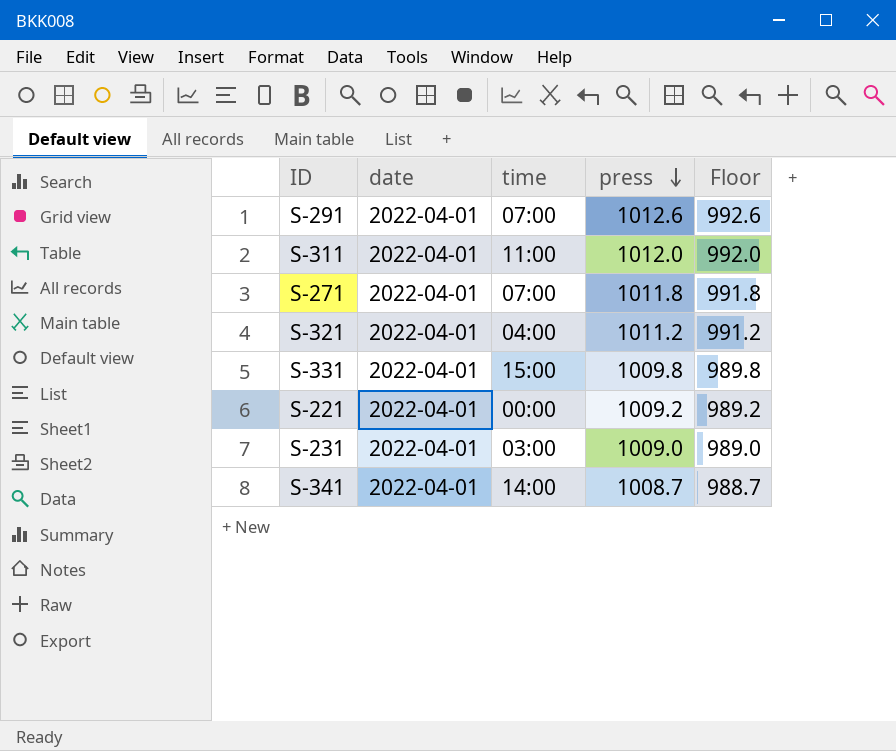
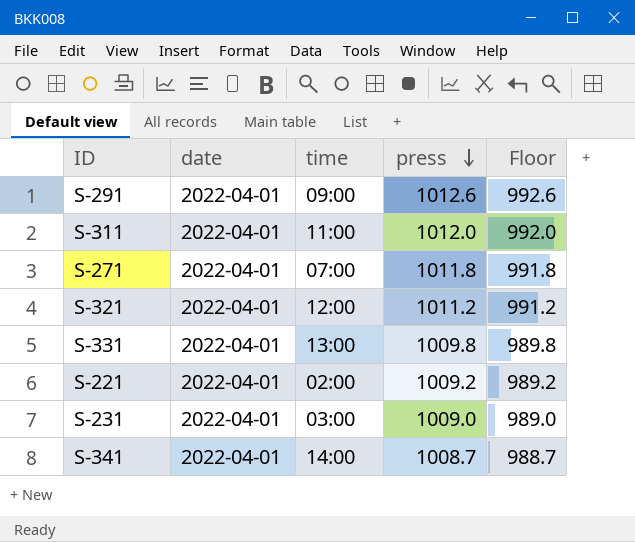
S-291 | time: 07:00 -> 09:00
S-321 | time: 04:00 -> 12:00
S-331 | time: 15:00 -> 13:00
S-221 | time: 00:00 -> 02:00

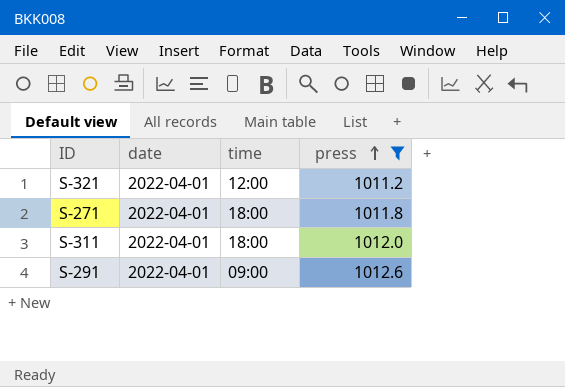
filter: none -> press >= 1011.2
row order: press descending -> press ascending
column Floor | formula: [press] - 20 -> none
S-271 | time: 07:00 -> 18:00
S-311 | time: 11:00 -> 18:00

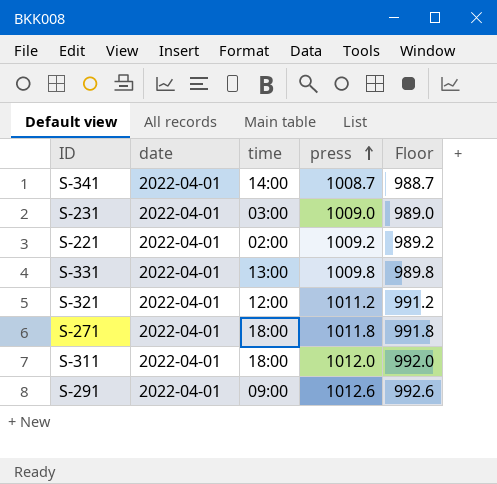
filter: press >= 1011.2 -> none
column Floor | formula: none -> [press] - 20

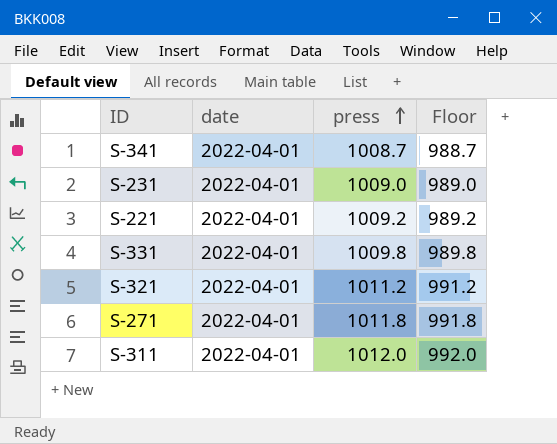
column time | position: 3 -> none
row S-291: 2022-04-01 | 09:00 | 1012.6 | 992.6 -> none

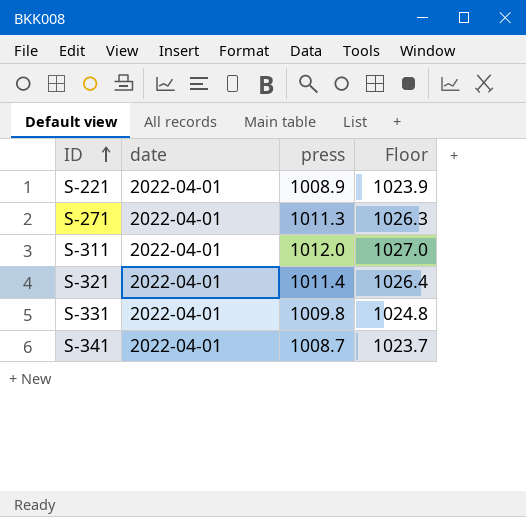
row order: press ascending -> ID ascending
column Floor | formula: [press] - 20 -> [press] + 15
row S-231: 2022-04-01 | 1009.0 | 989.0 -> none
S-221 | press: 1009.2 -> 1008.9
S-271 | press: 1011.8 -> 1011.3
S-321 | press: 1011.2 -> 1011.4

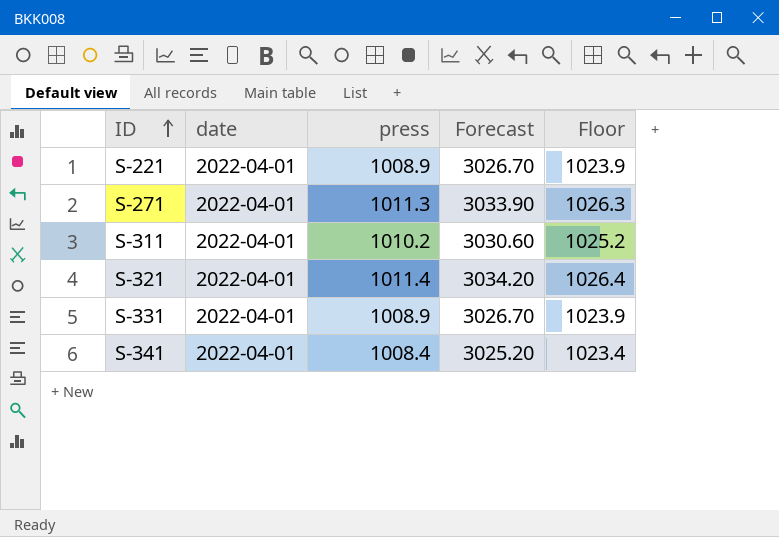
column Forecast | formula: none -> [press] * 3
S-311 | press: 1012.0 -> 1010.2
S-311 | Floor: 1027.0 -> 1025.2
S-331 | press: 1009.8 -> 1008.9
S-331 | Floor: 1024.8 -> 1023.9
S-341 | press: 1008.7 -> 1008.4
S-341 | Floor: 1023.7 -> 1023.4

